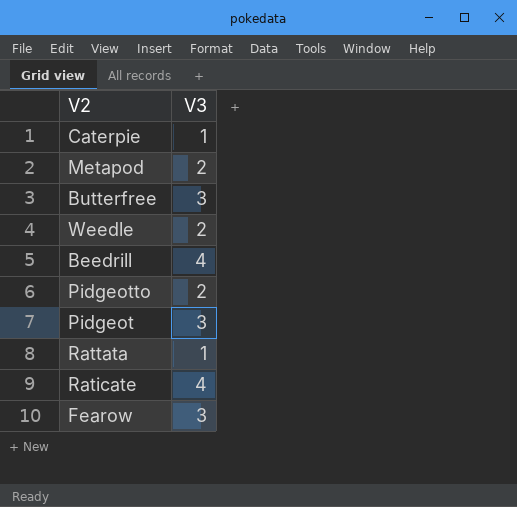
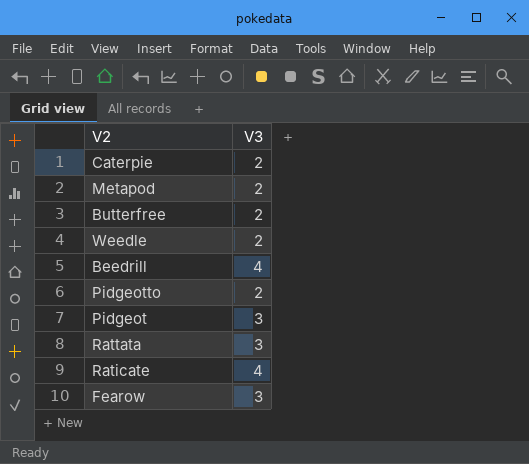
Caterpie | V3: 1 -> 2
Butterfree | V3: 3 -> 2
Rattata | V3: 1 -> 3

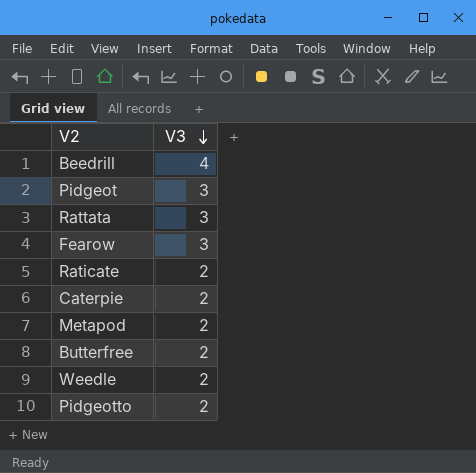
row order: none -> V3 descending
Raticate | V3: 4 -> 2

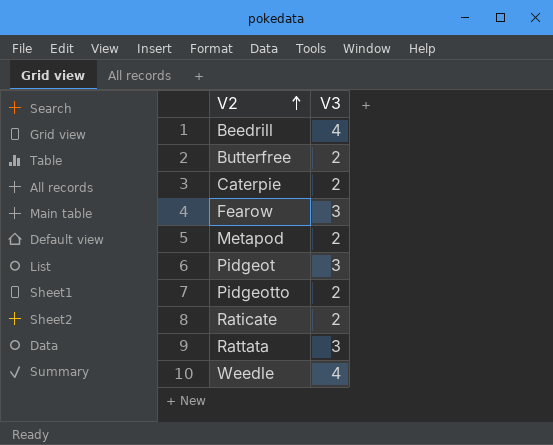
row order: V3 descending -> V2 ascending
Weedle | V3: 2 -> 4

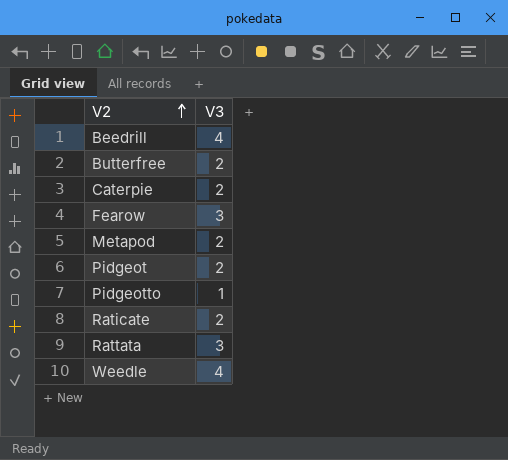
Pidgeot | V3: 3 -> 2
Pidgeotto | V3: 2 -> 1

